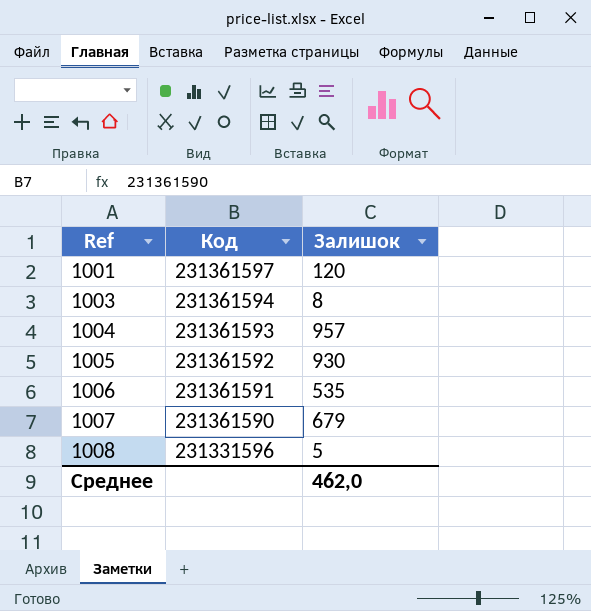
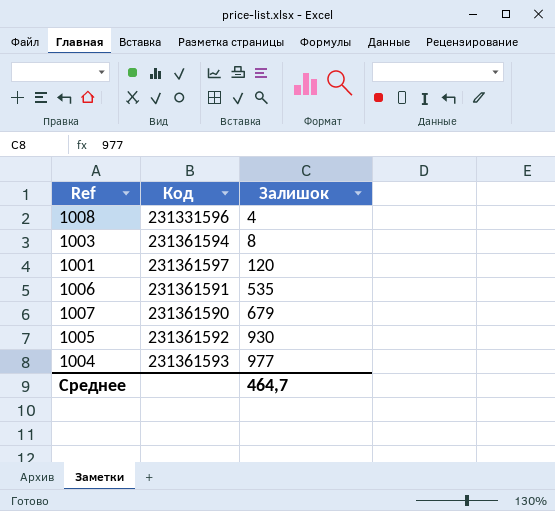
row order: Ref ascending -> Залишок ascending
1008 | Залишок: 5 -> 4
1004 | Залишок: 957 -> 977
Среднее | Залишок: 462,0 -> 464,7

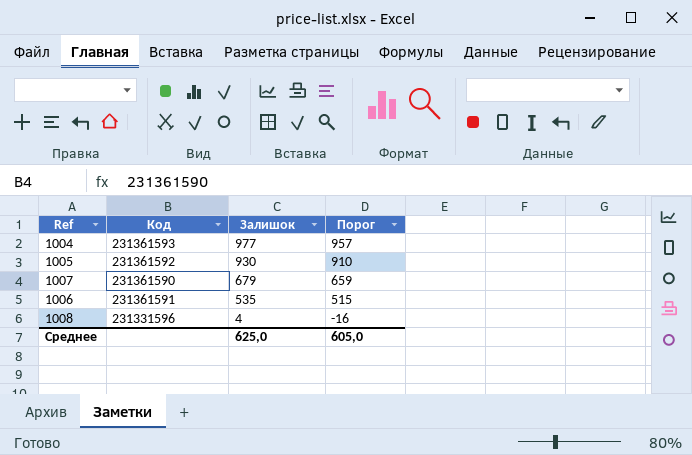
row order: Залишок ascending -> Залишок descending
column Порог | formula: none -> [Залишок] - 20
row 1003: 231361594 | 8 -> none
row 1001: 231361597 | 120 -> none
Среднее | Залишок: 464,7 -> 625,0

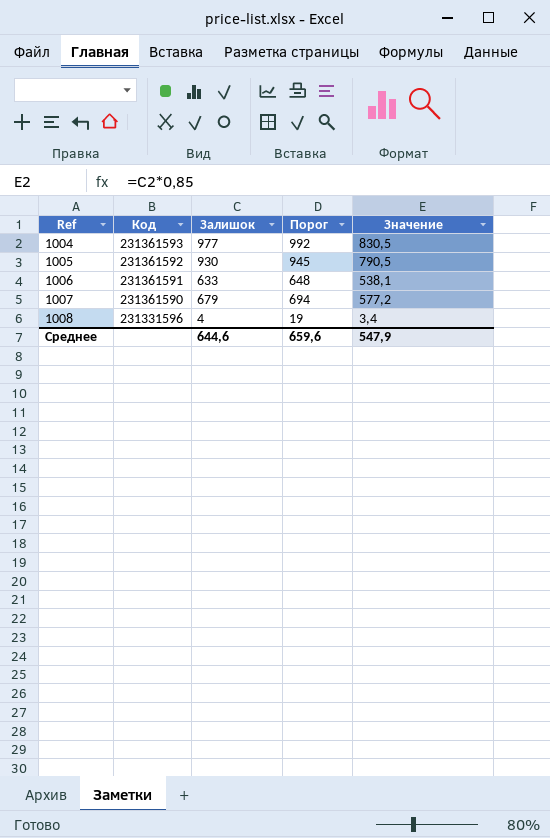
row order: Залишок descending -> Ref ascending
column Порог | formula: [Залишок] - 20 -> [Залишок] + 15
column Значение | formula: none -> [Залишок] * 0,85
1006 | Залишок: 535 -> 633
Среднее | Залишок: 625,0 -> 644,6
Среднее | Порог: 605,0 -> 659,6

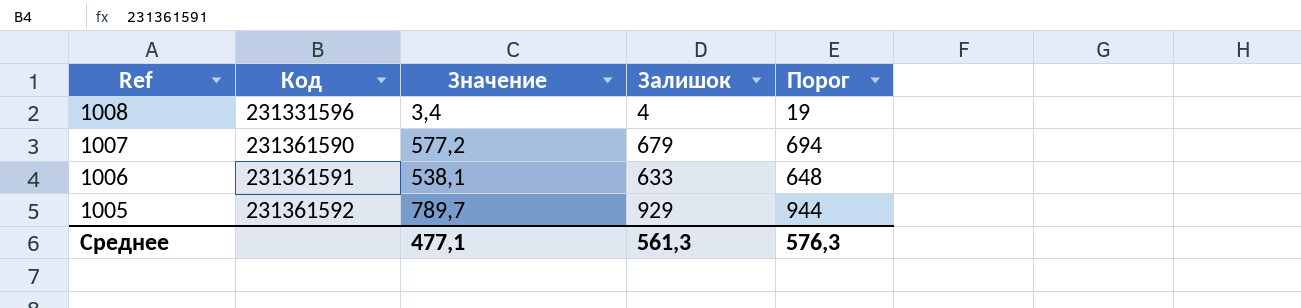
row order: Ref ascending -> Ref descending
column Значение | position: 5 -> 3
row 1004: 231361593 | 977 | 992 | 830,5 -> none
1005 | Значение: 790,5 -> 789,7
1005 | Залишок: 930 -> 929
1005 | Порог: 945 -> 944
Среднее | Значение: 547,9 -> 477,1
Среднее | Залишок: 644,6 -> 561,3
Среднее | Порог: 659,6 -> 576,3

